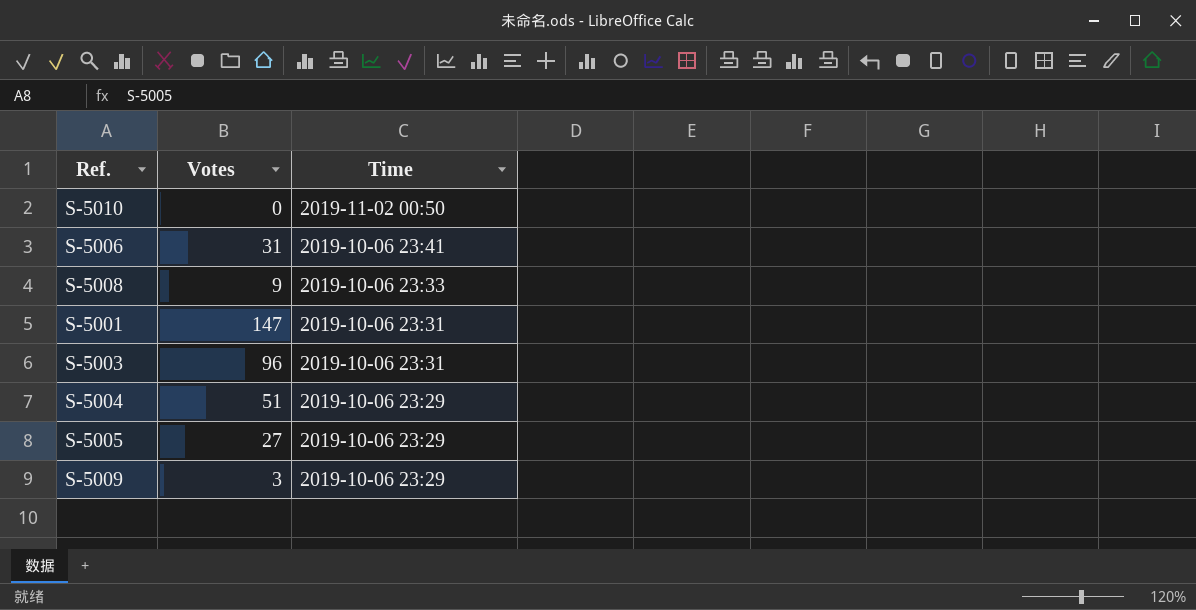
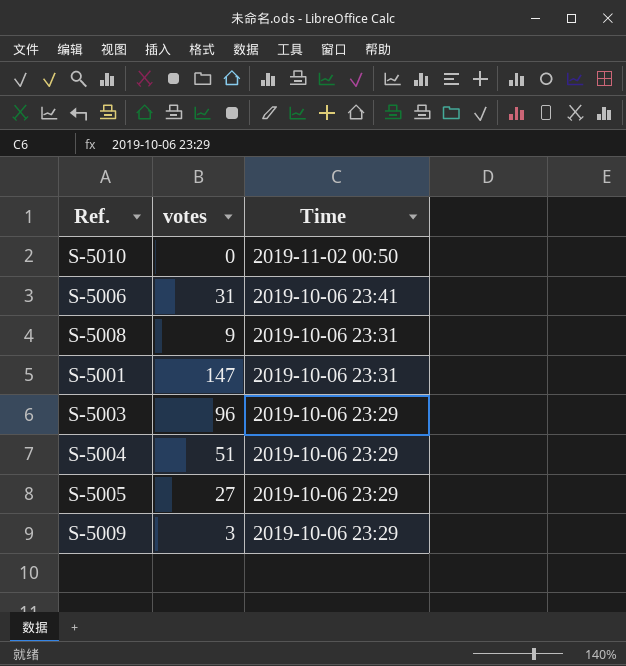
column name: Votes -> votes
S-5008 | Time: 2019-10-06 23:33 -> 2019-10-06 23:31
S-5003 | Time: 2019-10-06 23:31 -> 2019-10-06 23:29

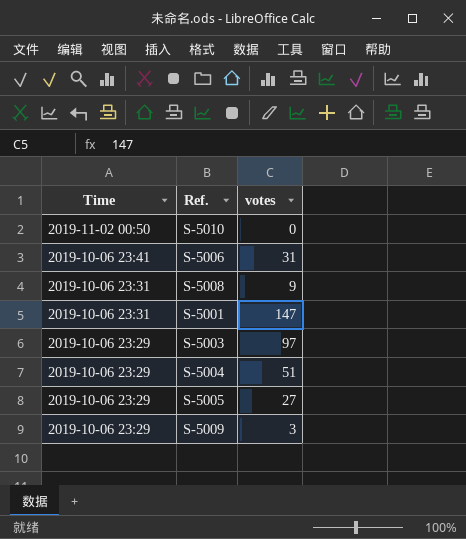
column Time | position: 3 -> 1
S-5003 | votes: 96 -> 97

